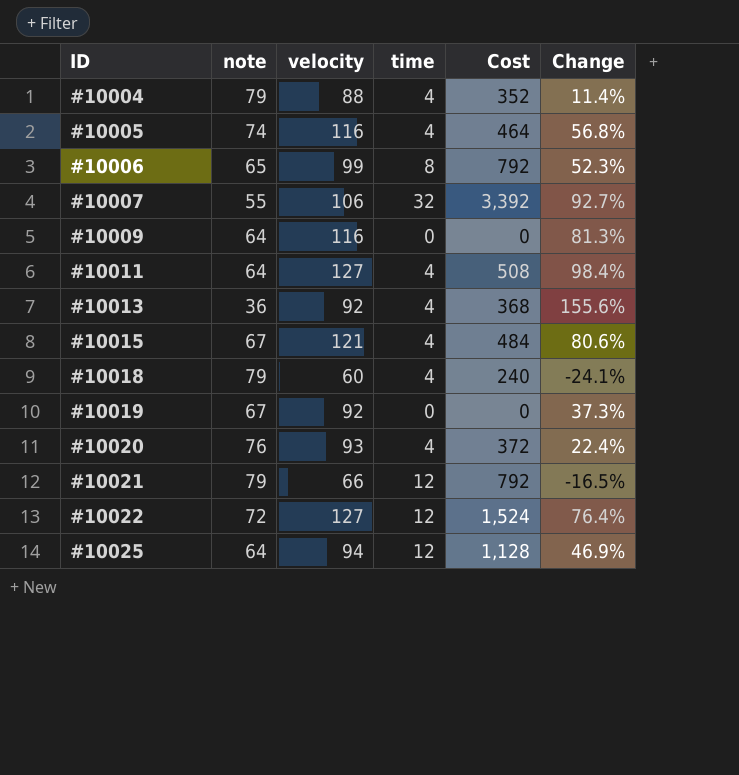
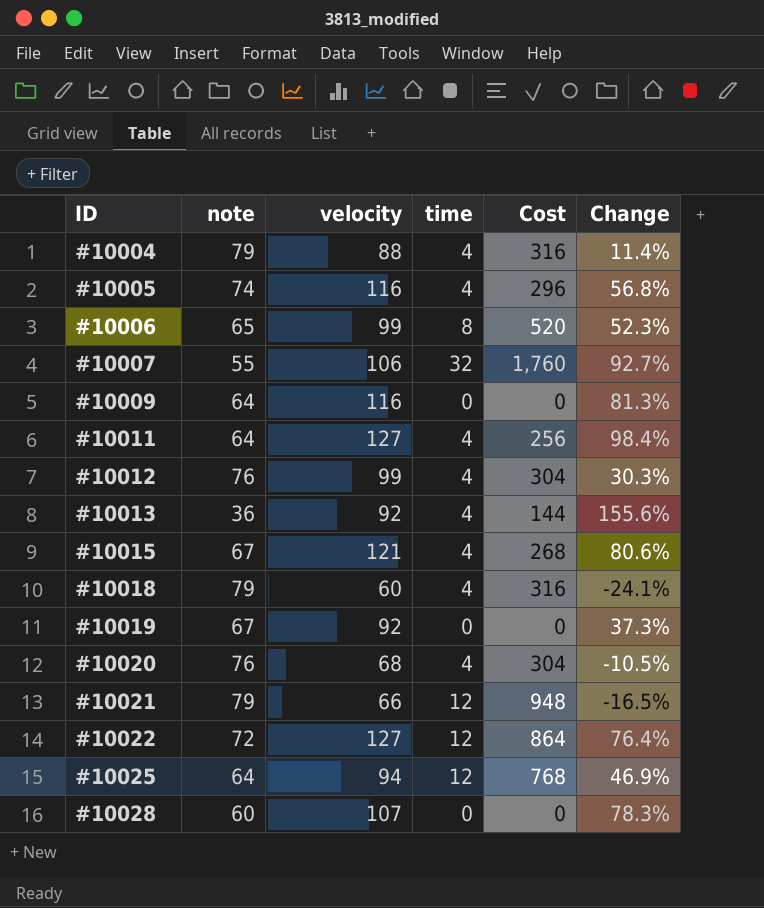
column Cost | formula: [velocity] * [time] -> [note] * [time]
row #10012: none -> 76 | 99 | 4 | 304 | 30.3%
#10020 | velocity: 93 -> 68
#10020 | Change: 22.4% -> -10.5%
row #10028: none -> 60 | 107 | 0 | 0 | 78.3%

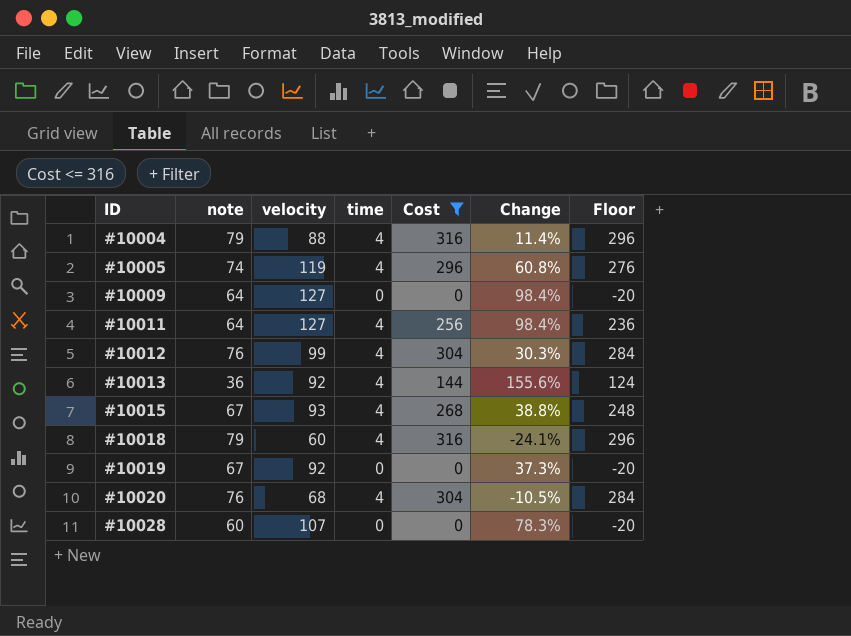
filter: none -> Cost <= 316
column Floor | formula: none -> [Cost] - 20
#10005 | velocity: 116 -> 119
#10005 | Change: 56.8% -> 60.8%
#10009 | velocity: 116 -> 127
#10009 | Change: 81.3% -> 98.4%
#10015 | velocity: 121 -> 93
#10015 | Change: 80.6% -> 38.8%

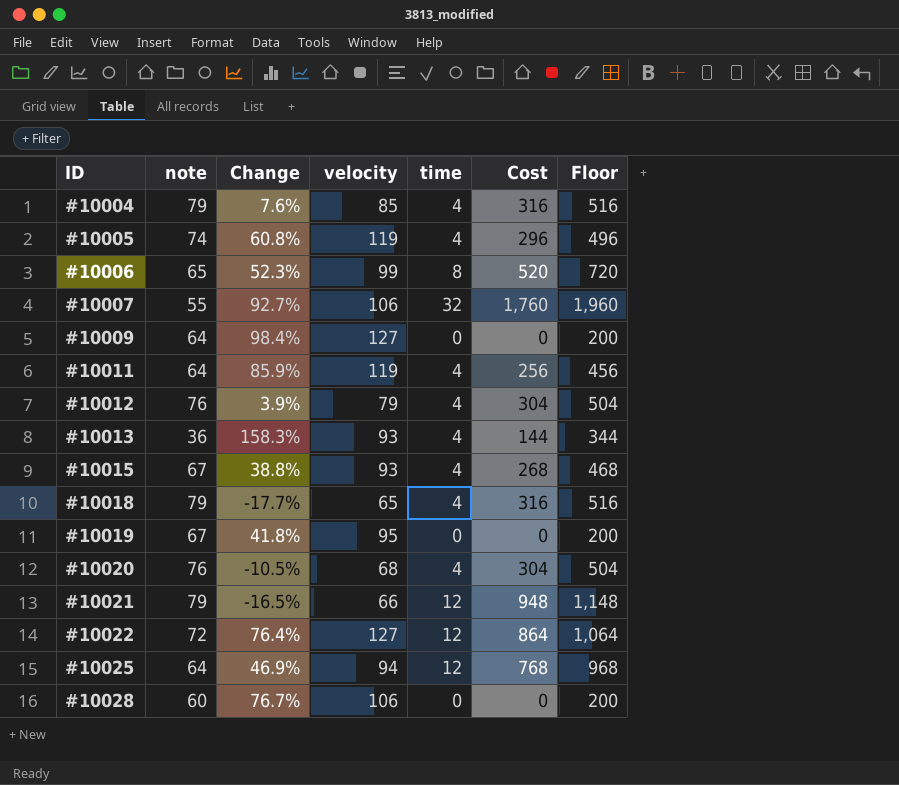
filter: Cost <= 316 -> none
column Change | position: 6 -> 3
column Floor | formula: [Cost] - 20 -> [Cost] + 200
#10004 | Change: 11.4% -> 7.6%
#10004 | velocity: 88 -> 85
#10011 | Change: 98.4% -> 85.9%
#10011 | velocity: 127 -> 119
#10012 | Change: 30.3% -> 3.9%
#10012 | velocity: 99 -> 79
#10013 | Change: 155.6% -> 158.3%
#10013 | velocity: 92 -> 93
#10018 | Change: -24.1% -> -17.7%
#10018 | velocity: 60 -> 65
#10019 | Change: 37.3% -> 41.8%
#10019 | velocity: 92 -> 95
#10028 | Change: 78.3% -> 76.7%
#10028 | velocity: 107 -> 106

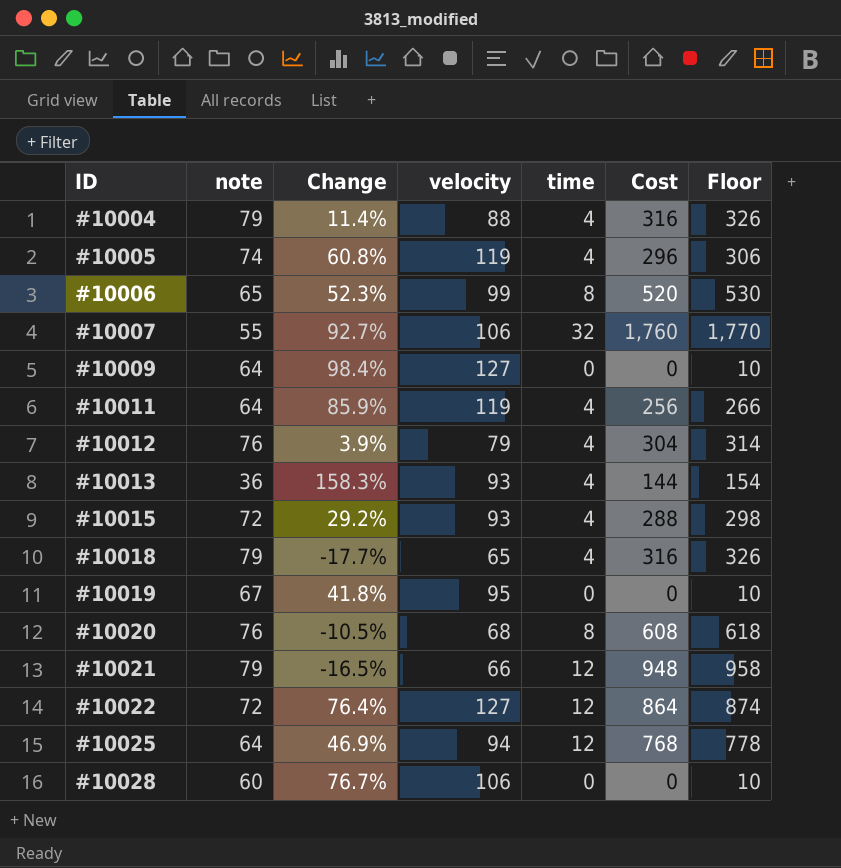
column Floor | formula: [Cost] + 200 -> [Cost] + 10
#10004 | Change: 7.6% -> 11.4%
#10004 | velocity: 85 -> 88
#10015 | note: 67 -> 72
#10015 | Change: 38.8% -> 29.2%
#10015 | Cost: 268 -> 288
#10020 | time: 4 -> 8
#10020 | Cost: 304 -> 608

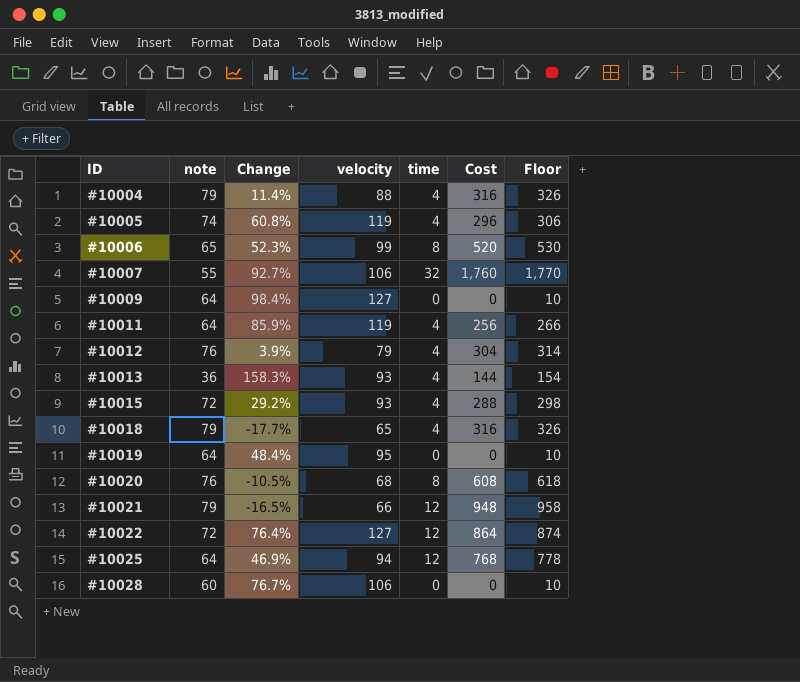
#10019 | note: 67 -> 64
#10019 | Change: 41.8% -> 48.4%

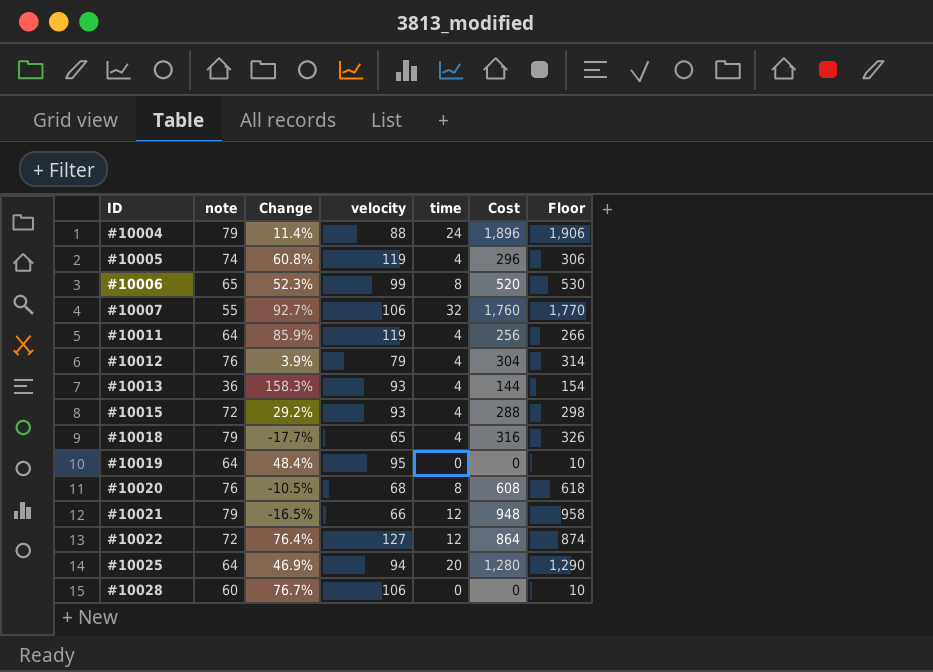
row #10009: 64 | 98.4% | 127 | 0 | 0 | 10 -> none
#10004 | time: 4 -> 24
#10004 | Cost: 316 -> 1,896
#10004 | Floor: 326 -> 1,906
#10025 | time: 12 -> 20
#10025 | Cost: 768 -> 1,280
#10025 | Floor: 778 -> 1,290

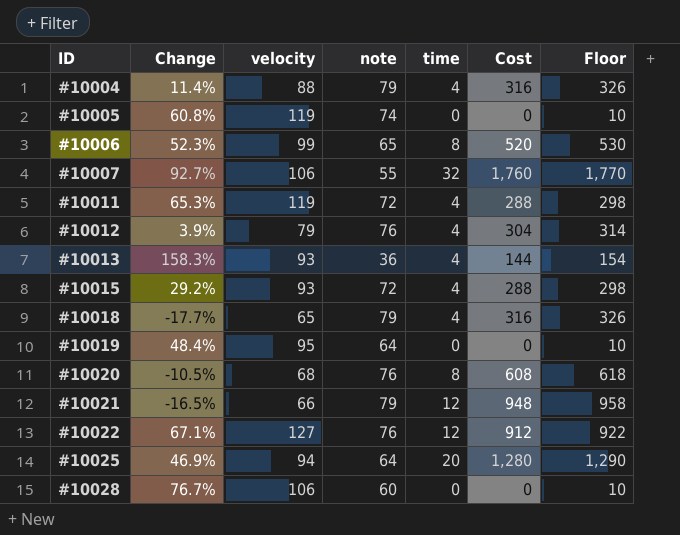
column note | position: 2 -> 4
#10004 | time: 24 -> 4
#10004 | Cost: 1,896 -> 316
#10004 | Floor: 1,906 -> 326
#10005 | time: 4 -> 0
#10005 | Cost: 296 -> 0
#10005 | Floor: 306 -> 10
#10011 | Change: 85.9% -> 65.3%
#10011 | note: 64 -> 72
#10011 | Cost: 256 -> 288
#10011 | Floor: 266 -> 298
#10022 | Change: 76.4% -> 67.1%
#10022 | note: 72 -> 76
#10022 | Cost: 864 -> 912
#10022 | Floor: 874 -> 922

